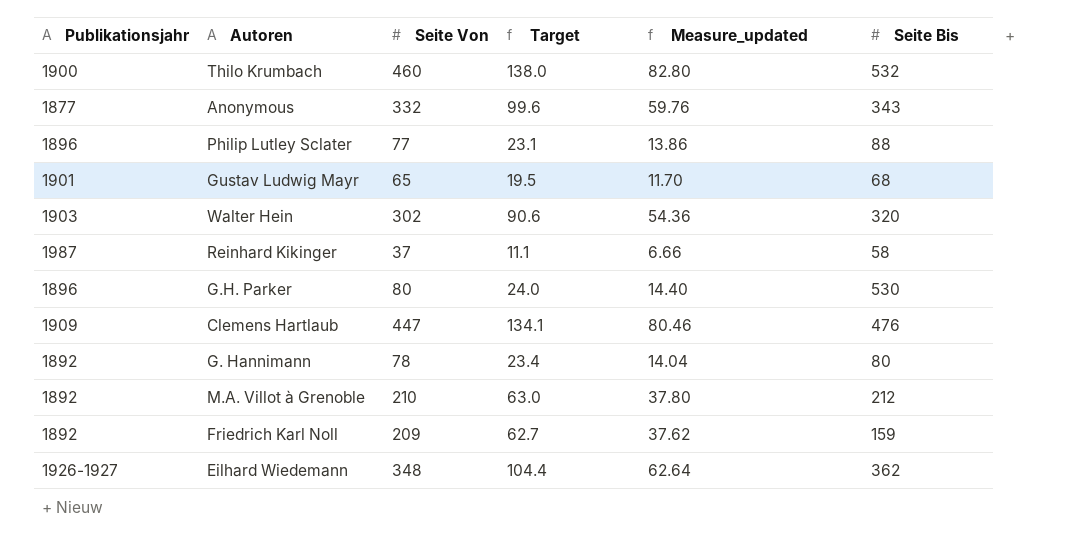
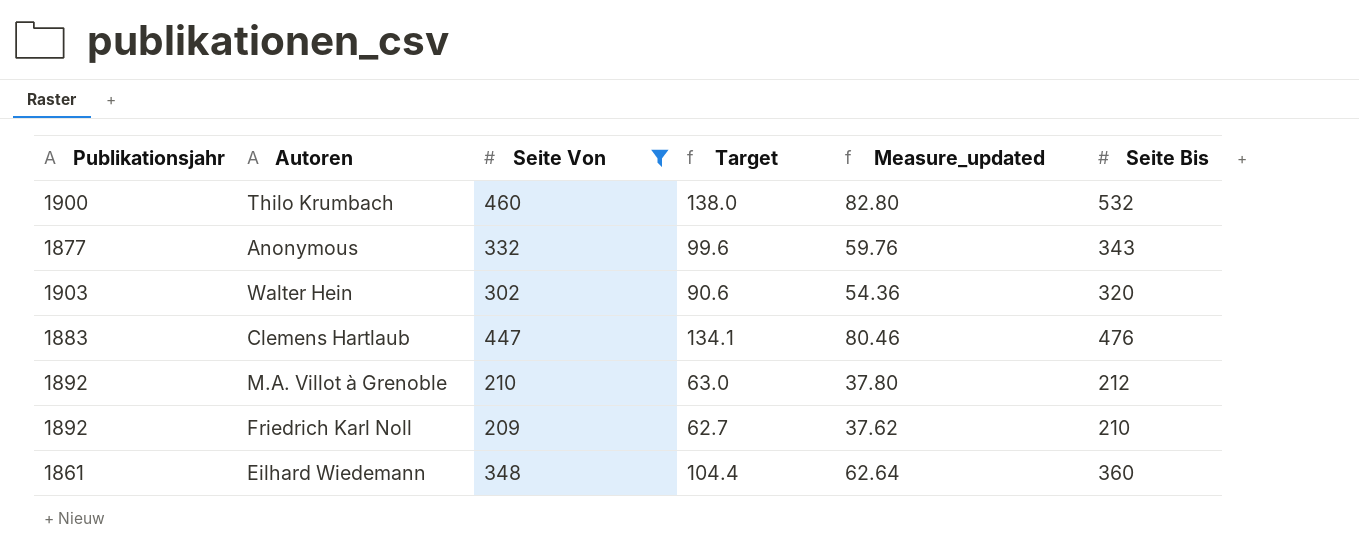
filter: none -> Seite Von >= 209
Clemens Hartlaub | Publikationsjahr: 1909 -> 1883
Friedrich Karl Noll | Seite Bis: 159 -> 210
Eilhard Wiedemann | Publikationsjahr: 1926-1927 -> 1861
Eilhard Wiedemann | Seite Bis: 362 -> 360

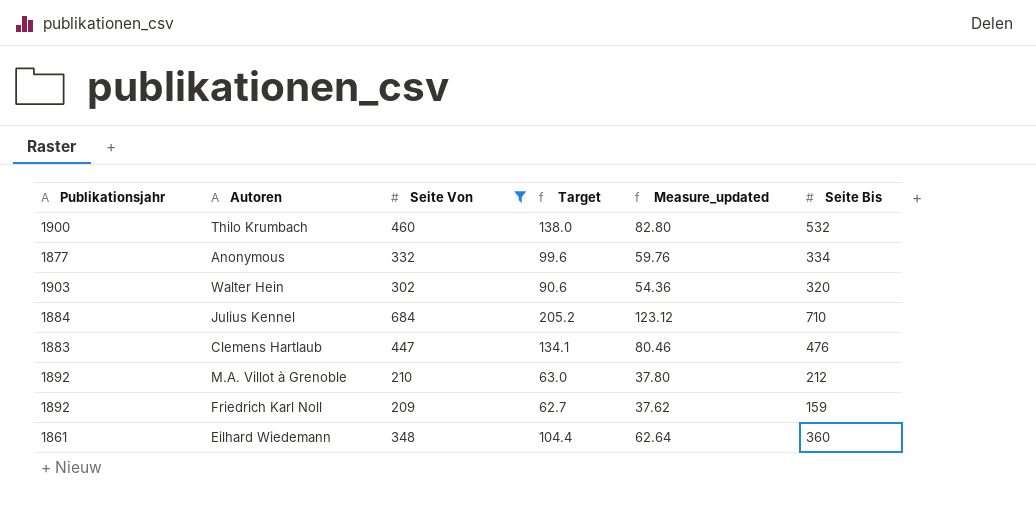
Anonymous | Seite Bis: 343 -> 334
row Julius Kennel: none -> 1884 | 684 | 205.2 | 123.12 | 710
Friedrich Karl Noll | Seite Bis: 210 -> 159

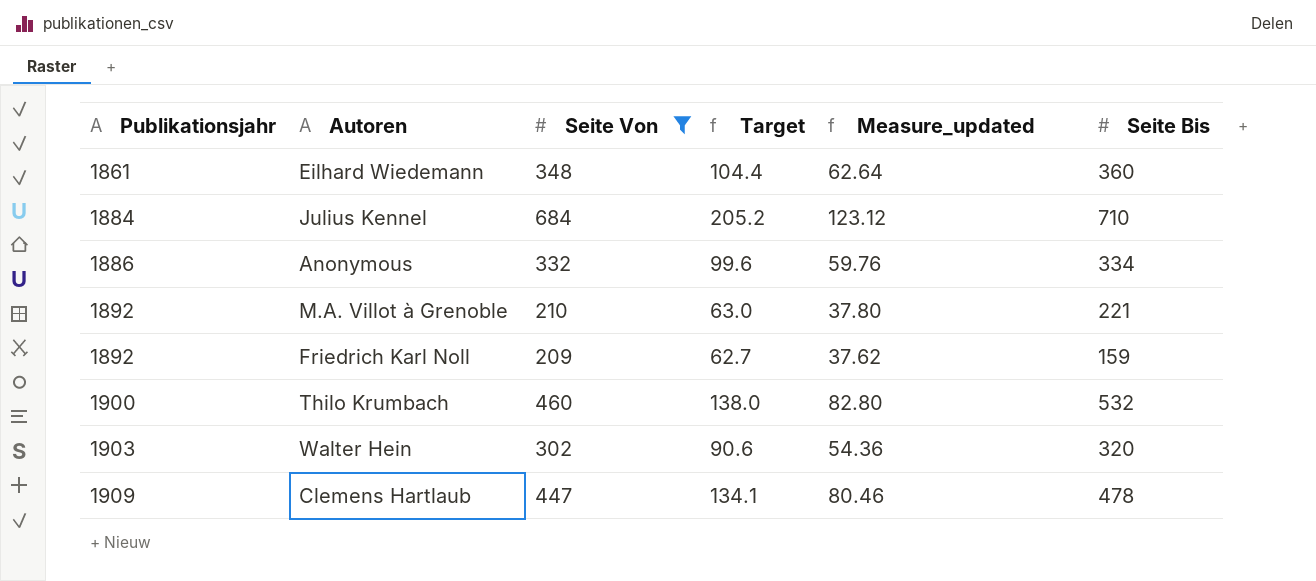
row order: none -> Publikationsjahr ascending
Anonymous | Publikationsjahr: 1877 -> 1886
M.A. Villot à Grenoble | Seite Bis: 212 -> 221
Clemens Hartlaub | Publikationsjahr: 1883 -> 1909
Clemens Hartlaub | Seite Bis: 476 -> 478

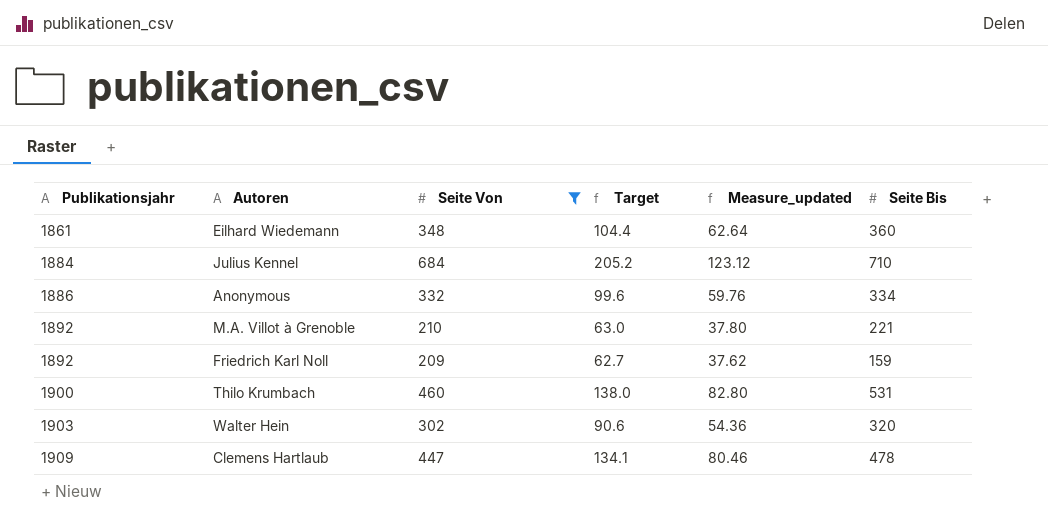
Thilo Krumbach | Seite Bis: 532 -> 531

